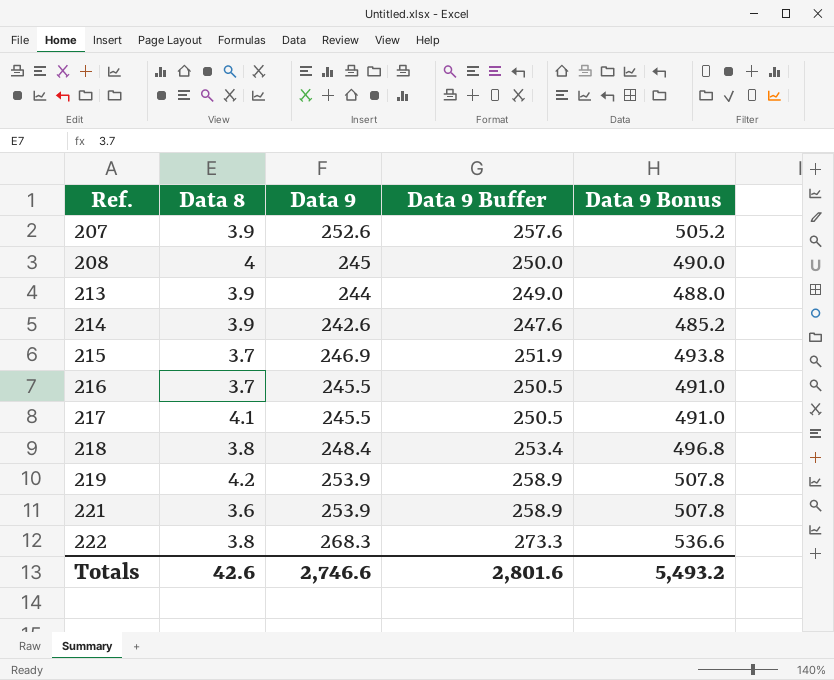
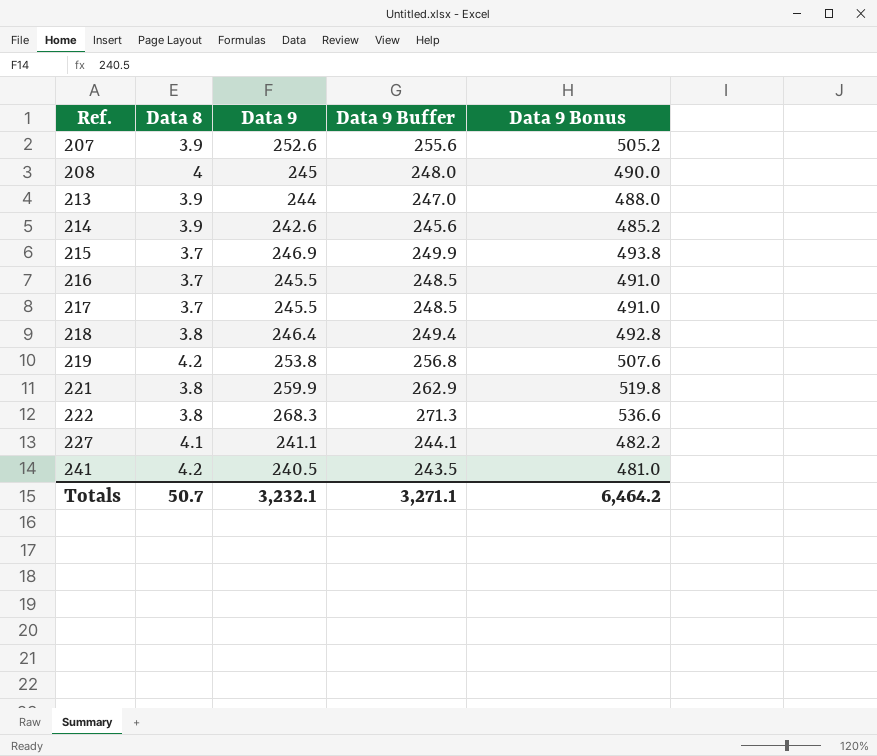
column Data 9 Buffer | formula: [Data 9] + 5 -> [Data 9] + 3
217 | Data 8: 4.1 -> 3.7
218 | Data 9: 248.4 -> 246.4
218 | Data 9 Bonus: 496.8 -> 492.8
219 | Data 9: 253.9 -> 253.8
219 | Data 9 Bonus: 507.8 -> 507.6
221 | Data 8: 3.6 -> 3.8
221 | Data 9: 253.9 -> 259.9
221 | Data 9 Bonus: 507.8 -> 519.8
row 227: none -> 4.1 | 241.1 | 244.1 | 482.2
row 241: none -> 4.2 | 240.5 | 243.5 | 481.0
Totals | Data 8: 42.6 -> 50.7
Totals | Data 9: 2,746.6 -> 3,232.1
Totals | Data 9 Buffer: 2,801.6 -> 3,271.1
Totals | Data 9 Bonus: 5,493.2 -> 6,464.2

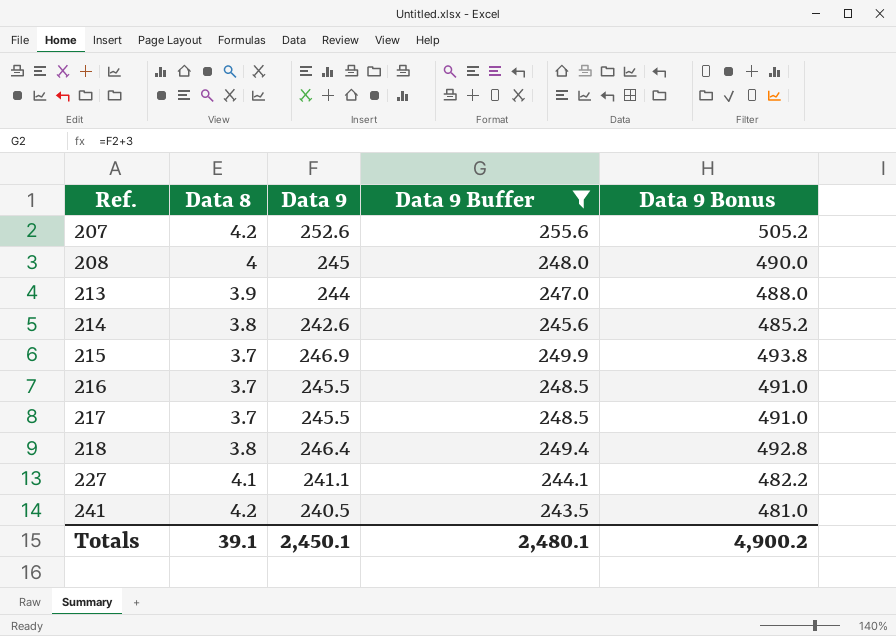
filter: none -> Data 9 Buffer <= 255.6
207 | Data 8: 3.9 -> 4.2
214 | Data 8: 3.9 -> 3.8
Totals | Data 8: 50.7 -> 39.1
Totals | Data 9: 3,232.1 -> 2,450.1
Totals | Data 9 Buffer: 3,271.1 -> 2,480.1
Totals | Data 9 Bonus: 6,464.2 -> 4,900.2

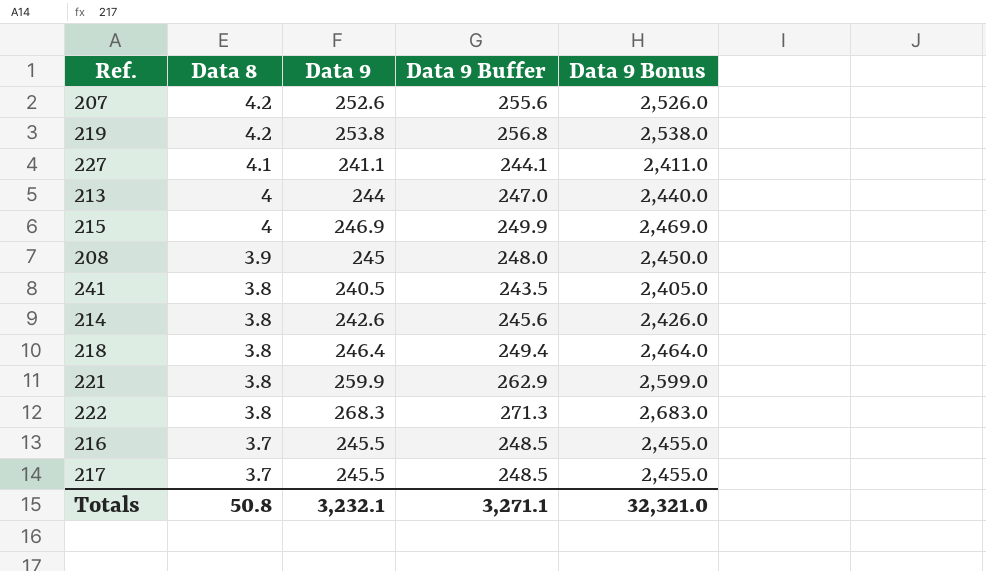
filter: Data 9 Buffer <= 255.6 -> none
row order: Ref. ascending -> Data 8 descending
column Data 9 Bonus | formula: [Data 9] * 2 -> [Data 9] * 10
213 | Data 8: 3.9 -> 4
215 | Data 8: 3.7 -> 4
208 | Data 8: 4 -> 3.9
241 | Data 8: 4.2 -> 3.8
Totals | Data 8: 39.1 -> 50.8
Totals | Data 9: 2,450.1 -> 3,232.1
Totals | Data 9 Buffer: 2,480.1 -> 3,271.1
Totals | Data 9 Bonus: 4,900.2 -> 32,321.0

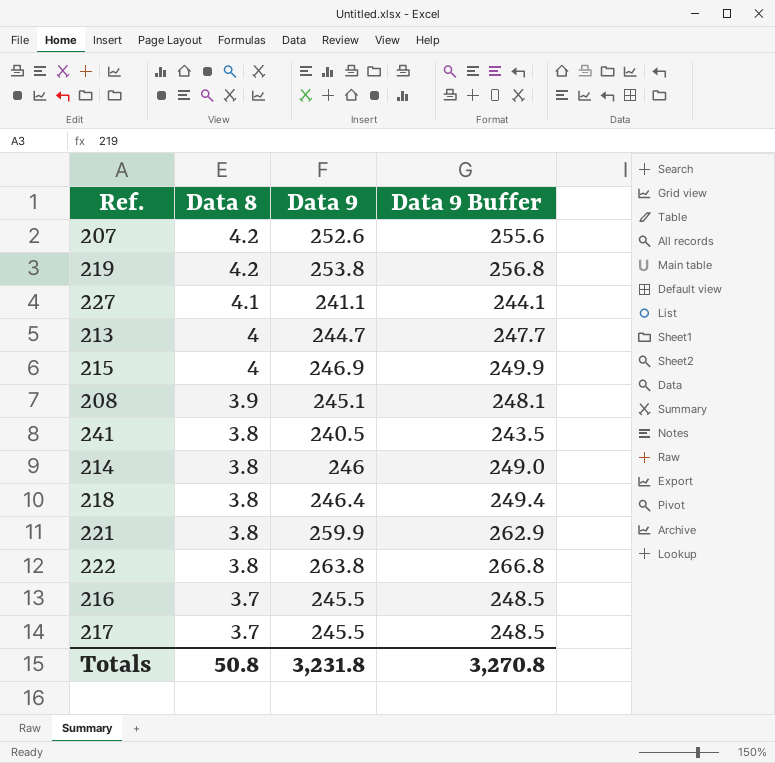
column Data 9 Bonus | formula: [Data 9] * 10 -> none
213 | Data 9: 244 -> 244.7
213 | Data 9 Buffer: 247.0 -> 247.7
208 | Data 9: 245 -> 245.1
208 | Data 9 Buffer: 248.0 -> 248.1
214 | Data 9: 242.6 -> 246
214 | Data 9 Buffer: 245.6 -> 249.0
222 | Data 9: 268.3 -> 263.8
222 | Data 9 Buffer: 271.3 -> 266.8
Totals | Data 9: 3,232.1 -> 3,231.8
Totals | Data 9 Buffer: 3,271.1 -> 3,270.8

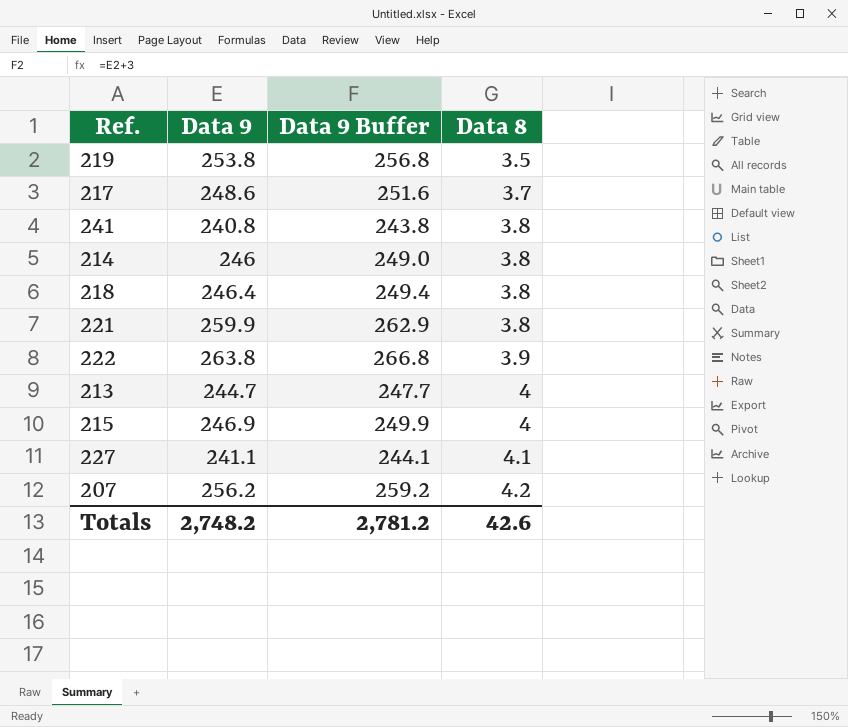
row order: Data 8 descending -> Data 8 ascending
column Data 8 | position: 2 -> 4
row 208: 3.9 | 245.1 | 248.1 -> none
row 216: 3.7 | 245.5 | 248.5 -> none
219 | Data 8: 4.2 -> 3.5
217 | Data 9: 245.5 -> 248.6
217 | Data 9 Buffer: 248.5 -> 251.6
241 | Data 9: 240.5 -> 240.8
241 | Data 9 Buffer: 243.5 -> 243.8
222 | Data 8: 3.8 -> 3.9
207 | Data 9: 252.6 -> 256.2
207 | Data 9 Buffer: 255.6 -> 259.2
Totals | Data 9: 3,231.8 -> 2,748.2
Totals | Data 9 Buffer: 3,270.8 -> 2,781.2
Totals | Data 8: 50.8 -> 42.6

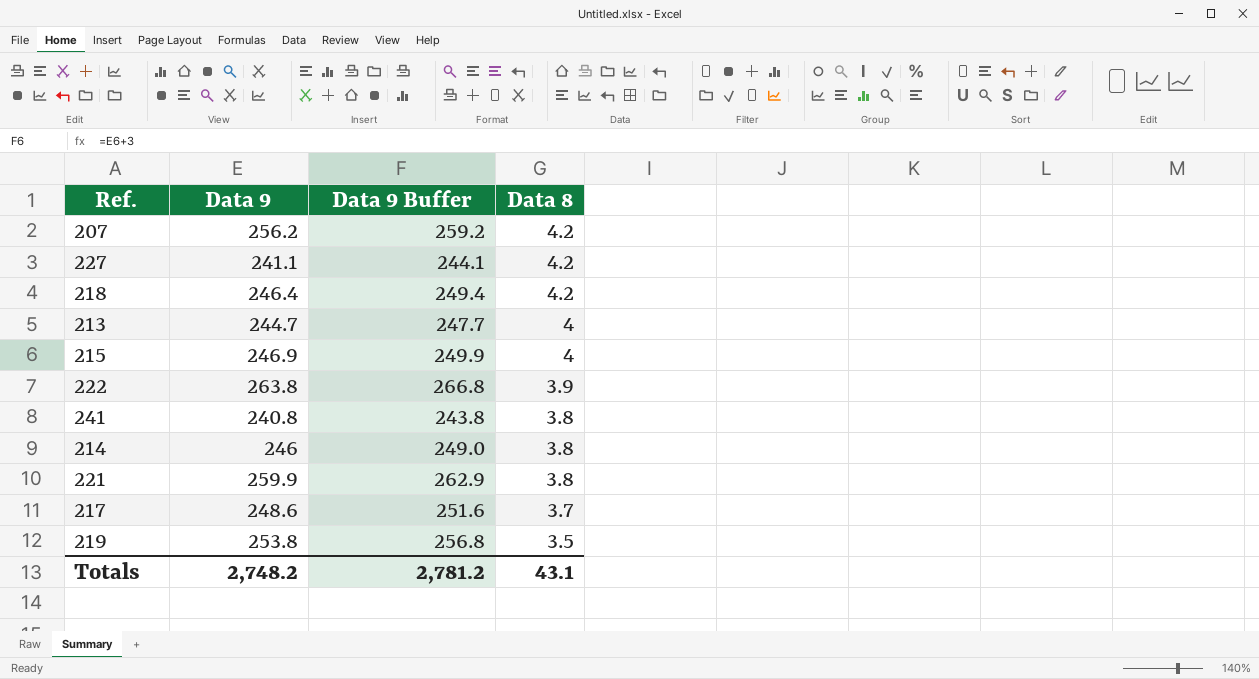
row order: Data 8 ascending -> Data 8 descending
227 | Data 8: 4.1 -> 4.2
218 | Data 8: 3.8 -> 4.2
Totals | Data 8: 42.6 -> 43.1

